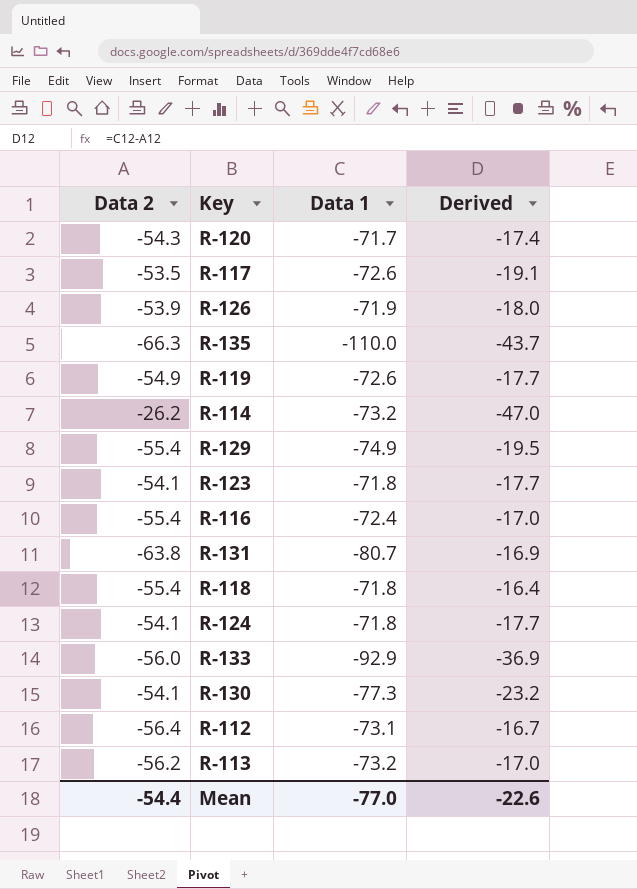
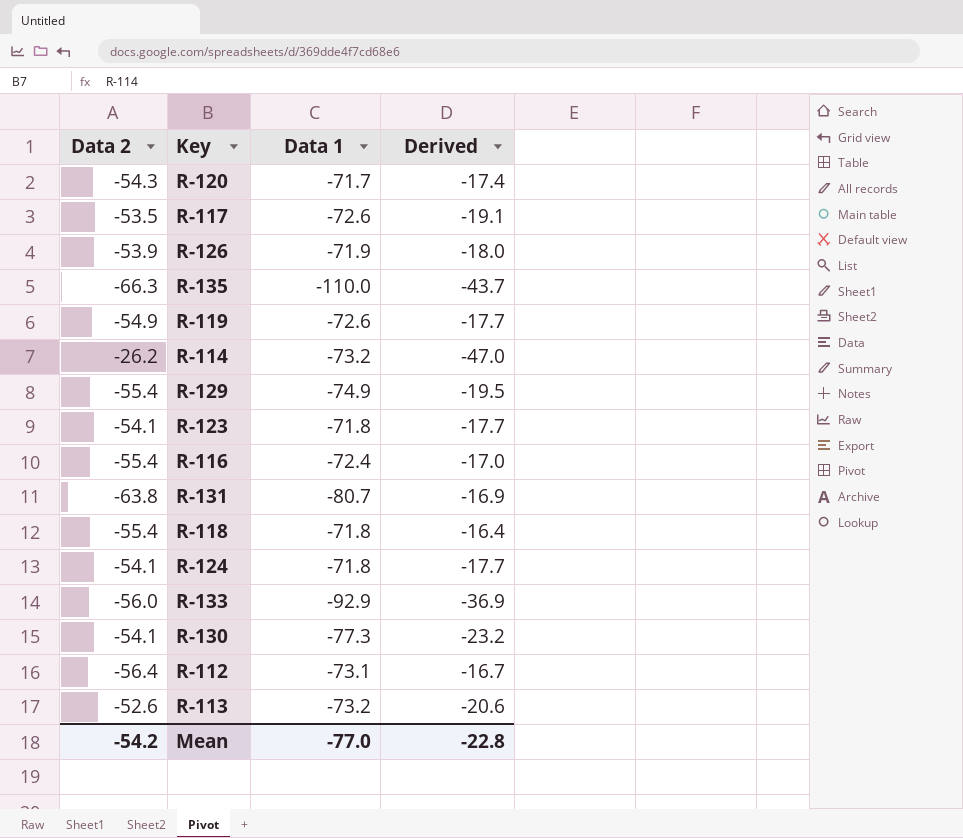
R-113 | Data 2: -56.2 -> -52.6
R-113 | Derived: -17.0 -> -20.6
Mean | Data 2: -54.4 -> -54.2
Mean | Derived: -22.6 -> -22.8

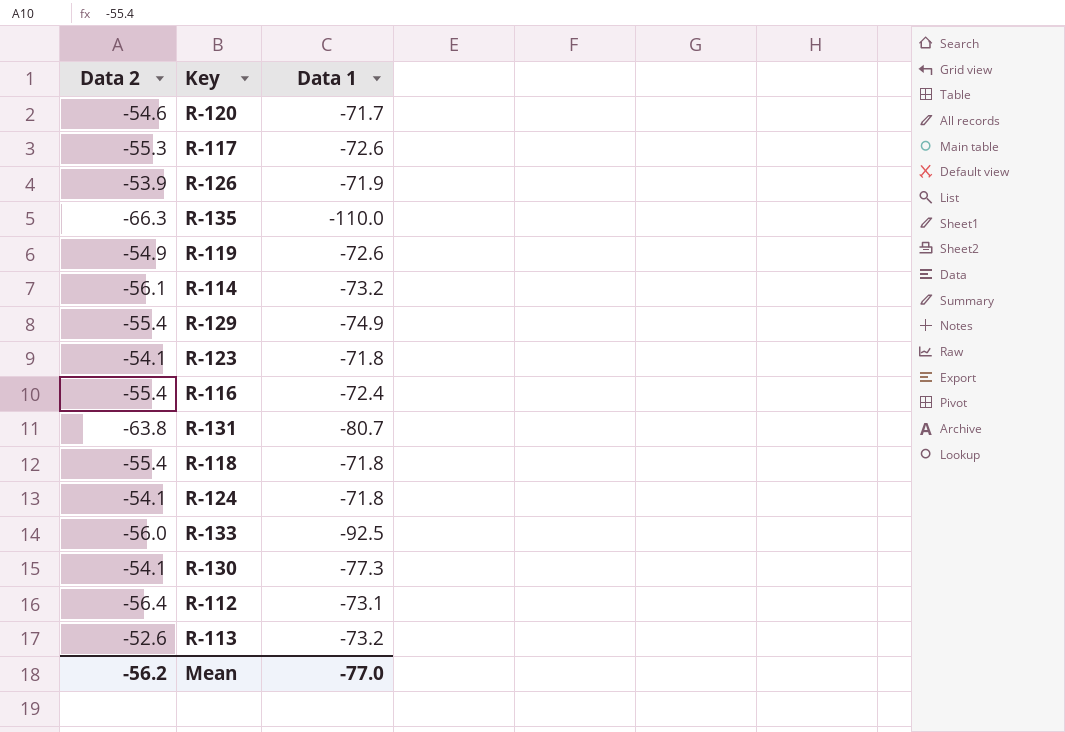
column Derived | formula: [Data 1] - [Data 2] -> none
R-120 | Data 2: -54.3 -> -54.6
R-117 | Data 2: -53.5 -> -55.3
R-114 | Data 2: -26.2 -> -56.1
R-133 | Data 1: -92.9 -> -92.5
Mean | Data 2: -54.2 -> -56.2

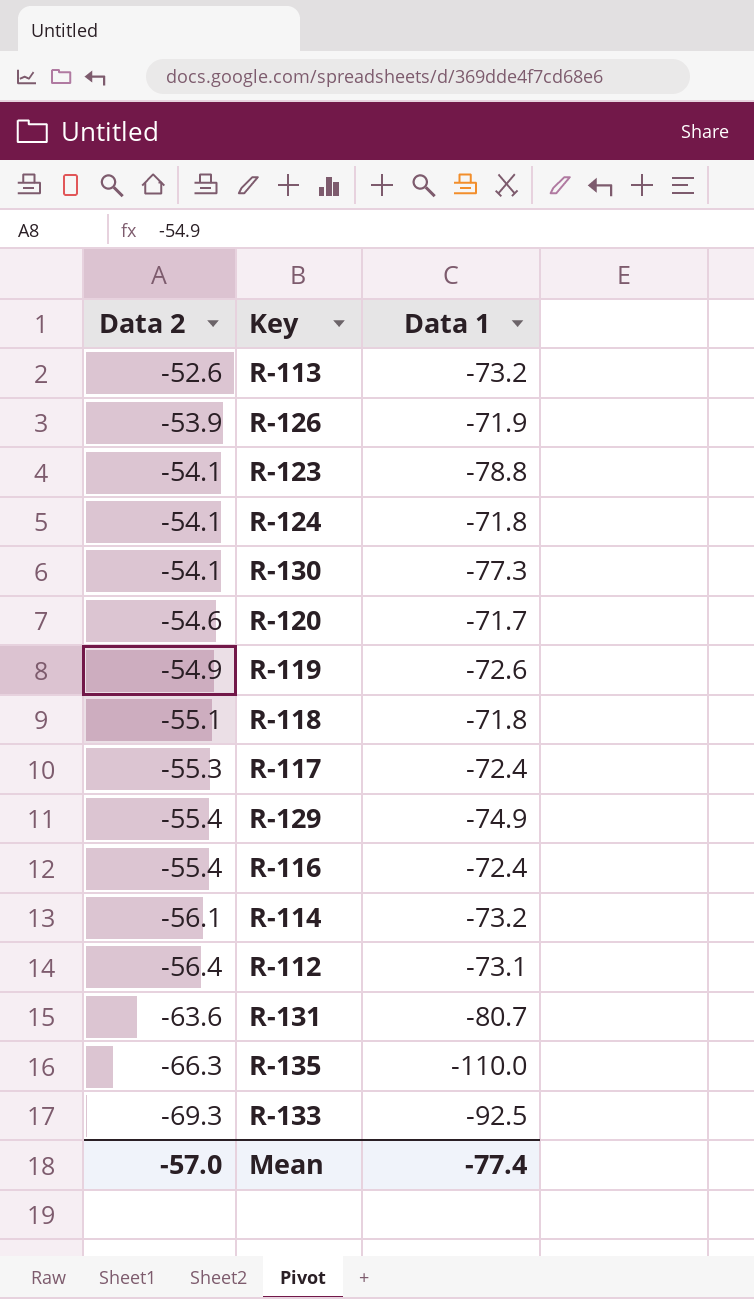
row order: none -> Data 2 descending
R-123 | Data 1: -71.8 -> -78.8
R-118 | Data 2: -55.4 -> -55.1
R-117 | Data 1: -72.6 -> -72.4
R-131 | Data 2: -63.8 -> -63.6
R-133 | Data 2: -56.0 -> -69.3
Mean | Data 2: -56.2 -> -57.0
Mean | Data 1: -77.0 -> -77.4

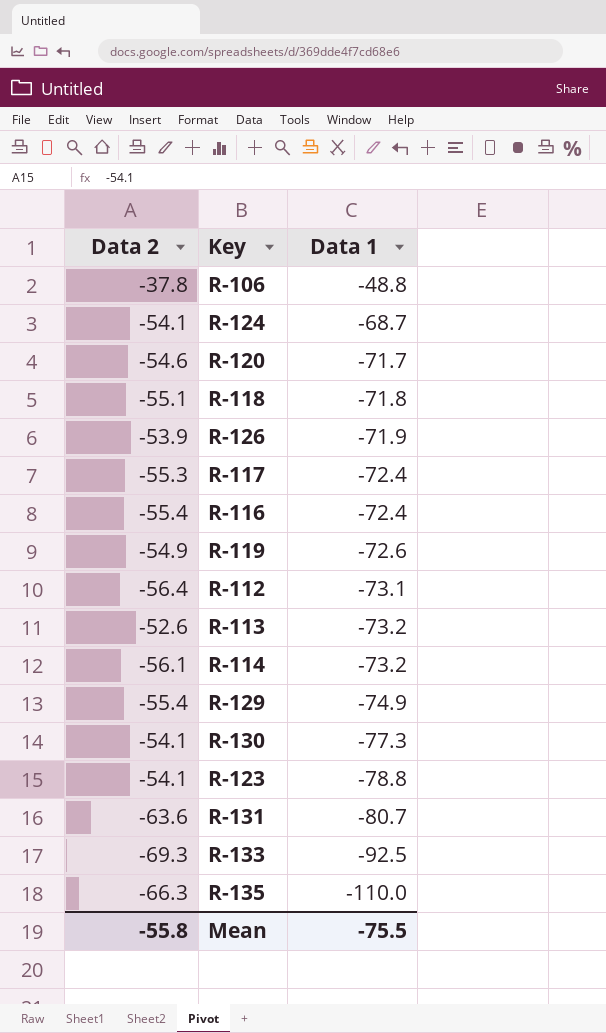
row order: Data 2 descending -> Data 1 descending
row R-106: none -> -37.8 | -48.8
R-124 | Data 1: -71.8 -> -68.7
Mean | Data 2: -57.0 -> -55.8
Mean | Data 1: -77.4 -> -75.5

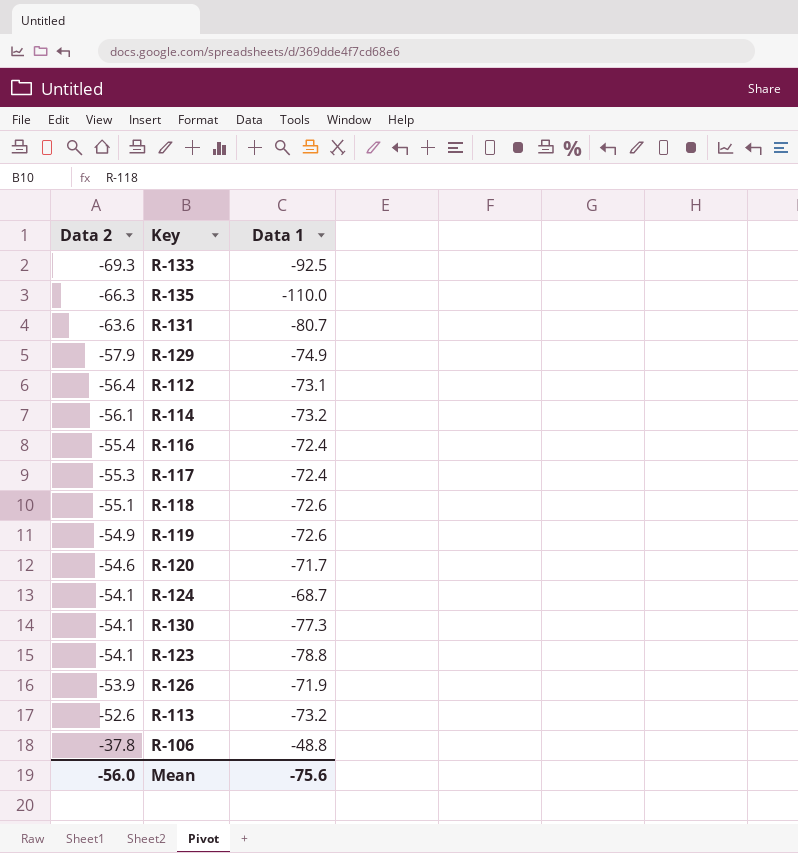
row order: Data 1 descending -> Data 2 ascending
R-129 | Data 2: -55.4 -> -57.9
R-118 | Data 1: -71.8 -> -72.6
Mean | Data 2: -55.8 -> -56.0
Mean | Data 1: -75.5 -> -75.6

